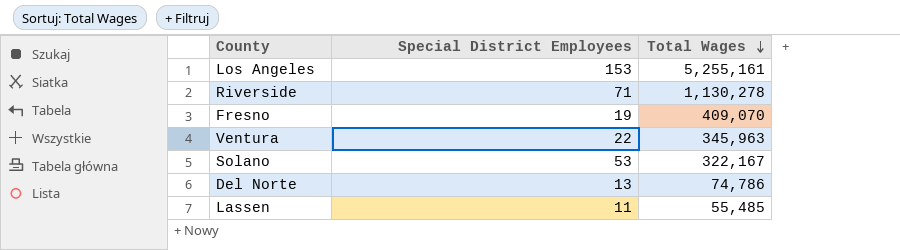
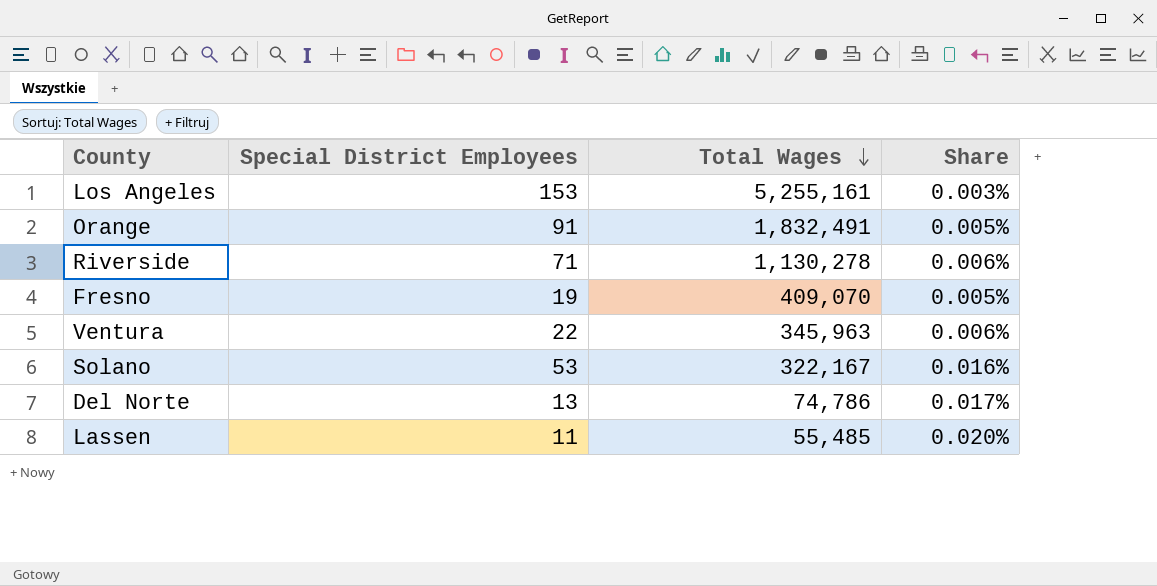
column Share | formula: none -> [Special District Employees] / [Total Wages]
row Orange: none -> 91 | 1,832,491 | 0.005%

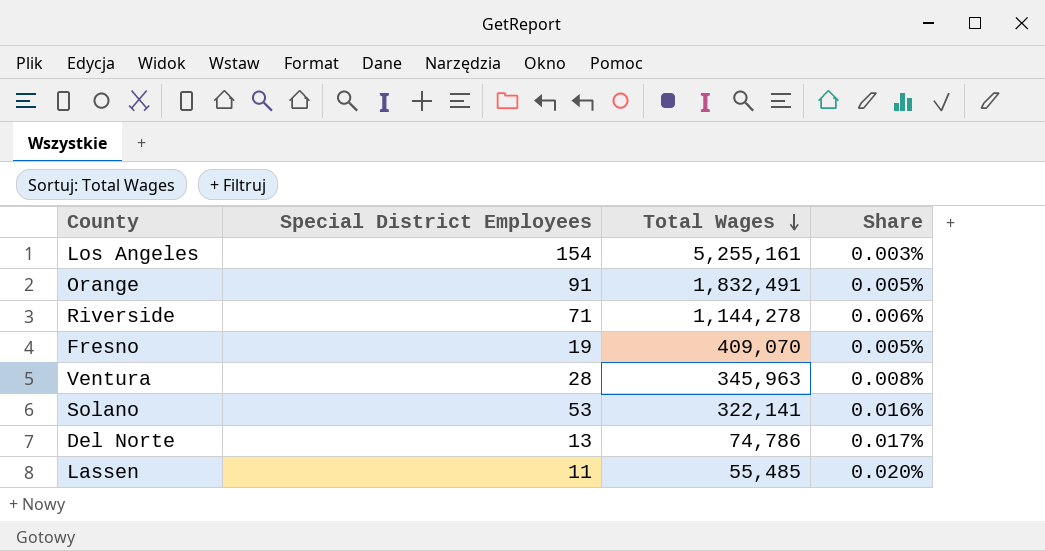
Los Angeles | Special District Employees: 153 -> 154
Riverside | Total Wages: 1,130,278 -> 1,144,278
Ventura | Special District Employees: 22 -> 28
Ventura | Share: 0.006% -> 0.008%
Solano | Total Wages: 322,167 -> 322,141

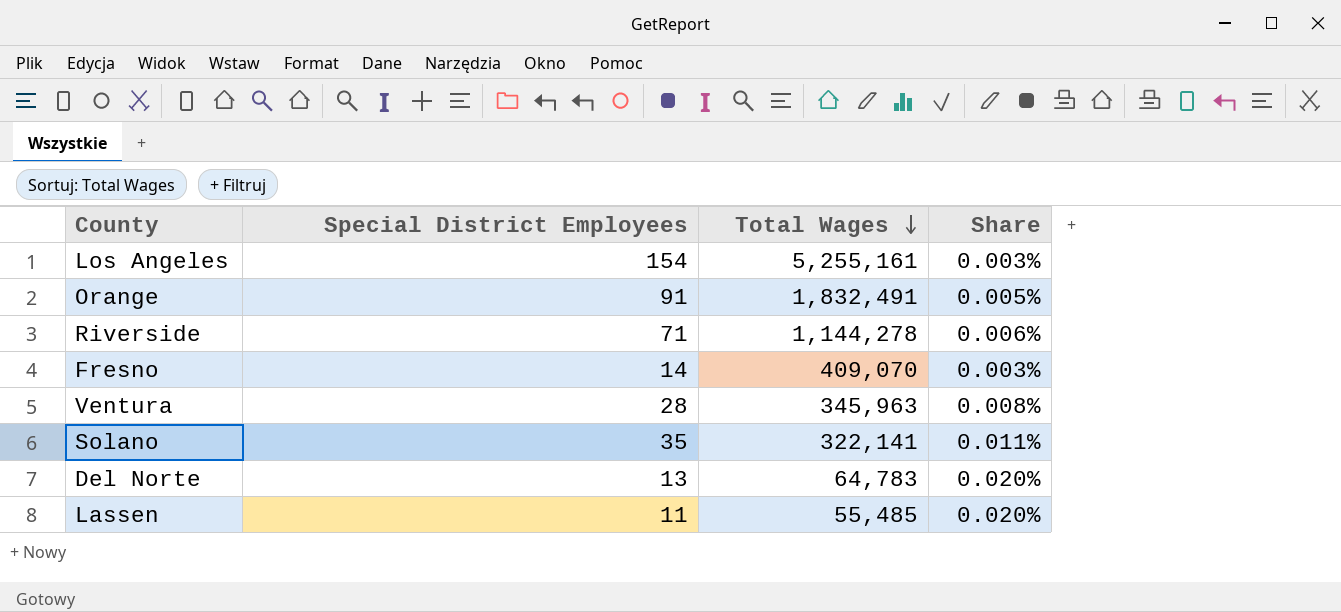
Fresno | Special District Employees: 19 -> 14
Fresno | Share: 0.005% -> 0.003%
Solano | Special District Employees: 53 -> 35
Solano | Share: 0.016% -> 0.011%
Del Norte | Total Wages: 74,786 -> 64,783
Del Norte | Share: 0.017% -> 0.020%

